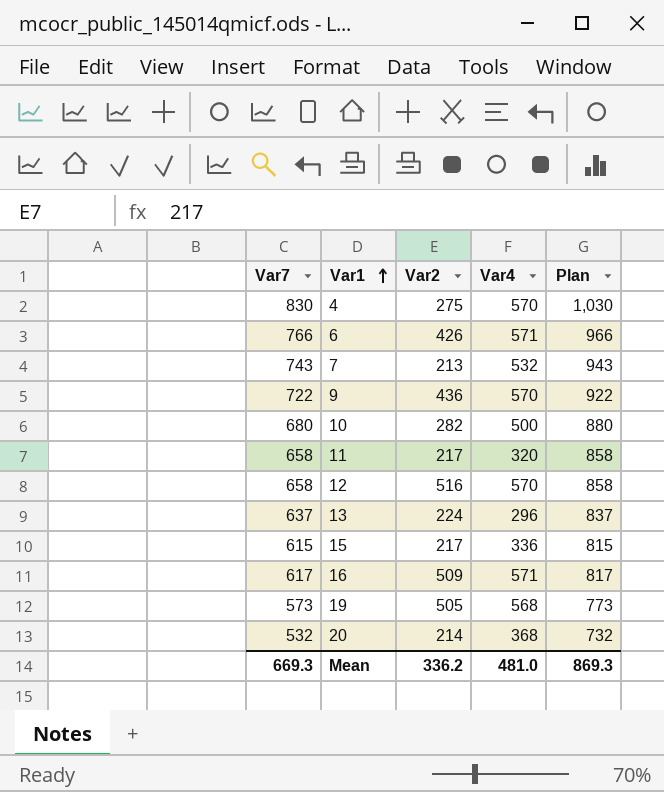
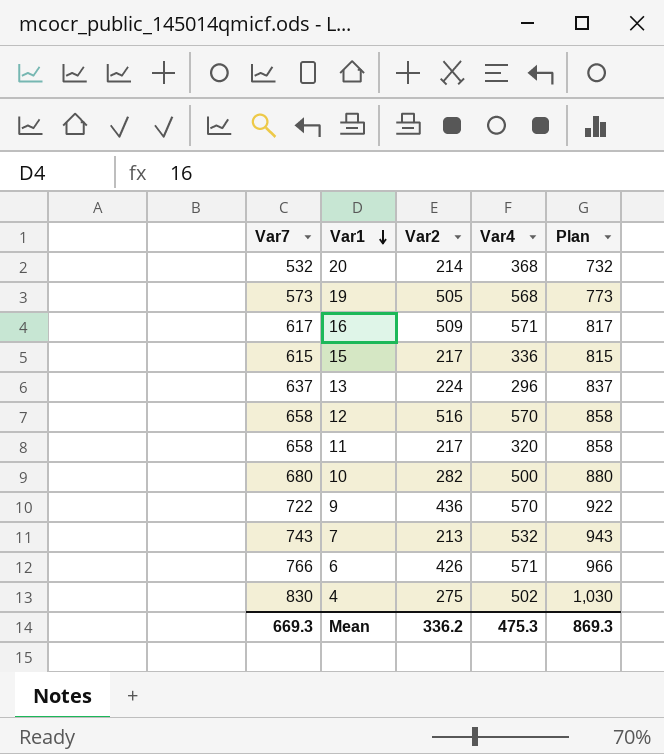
row order: Var1 ascending -> Var1 descending
4 | Var4: 570 -> 502
Mean | Var4: 481.0 -> 475.3

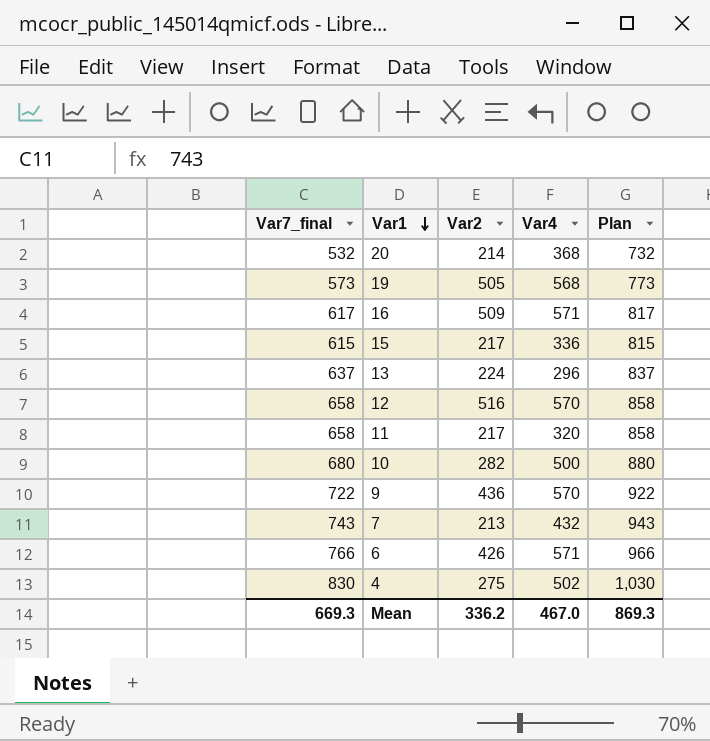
column name: Var7 -> Var7_final
7 | Var4: 532 -> 432
Mean | Var4: 475.3 -> 467.0

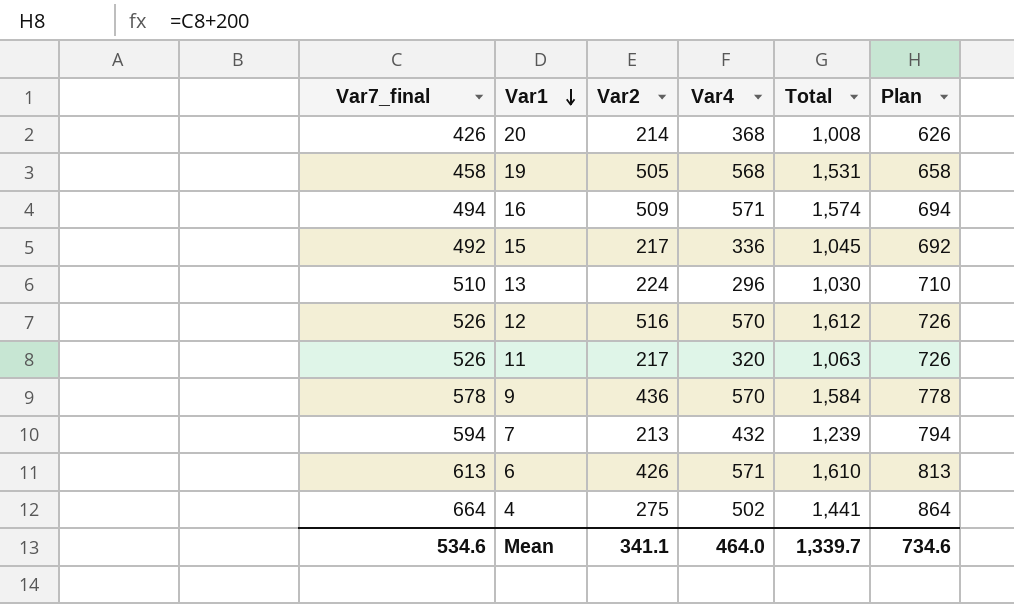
column Total | formula: none -> [Var7_final] + [Var2] + [Var4]
row 10: 680 | 282 | 500 | 880 -> none
20 | Var7_final: 532 -> 426
20 | Plan: 732 -> 626
19 | Var7_final: 573 -> 458
19 | Plan: 773 -> 658
16 | Var7_final: 617 -> 494
16 | Plan: 817 -> 694
15 | Var7_final: 615 -> 492
15 | Plan: 815 -> 692
13 | Var7_final: 637 -> 510
13 | Plan: 837 -> 710
12 | Var7_final: 658 -> 526
12 | Plan: 858 -> 726
11 | Var7_final: 658 -> 526
11 | Plan: 858 -> 726
9 | Var7_final: 722 -> 578
9 | Plan: 922 -> 778
7 | Var7_final: 743 -> 594
7 | Plan: 943 -> 794
6 | Var7_final: 766 -> 613
6 | Plan: 966 -> 813
4 | Var7_final: 830 -> 664
4 | Plan: 1,030 -> 864
Mean | Var7_final: 669.3 -> 534.6
Mean | Var2: 336.2 -> 341.1
Mean | Var4: 467.0 -> 464.0
Mean | Plan: 869.3 -> 734.6

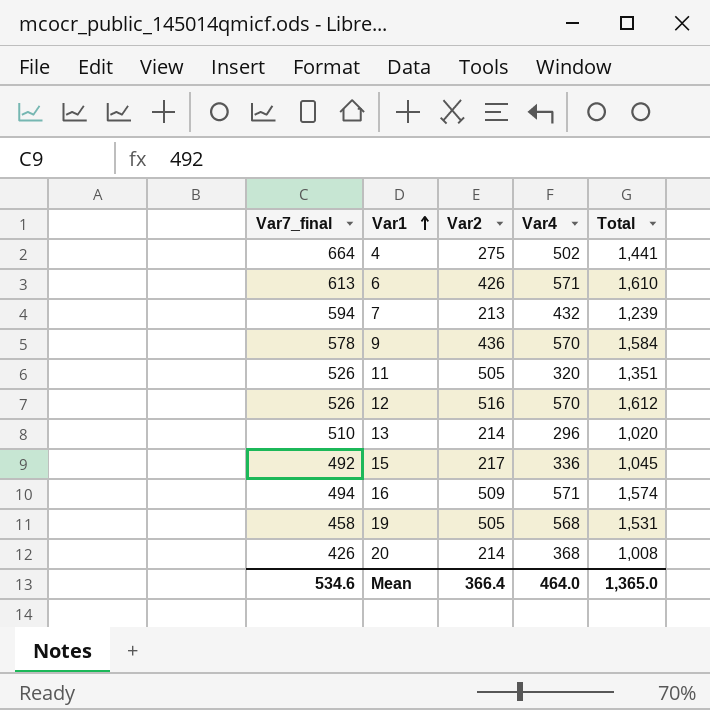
row order: Var1 descending -> Var1 ascending
column Plan | formula: [Var7_final] + 200 -> none
11 | Var2: 217 -> 505
11 | Total: 1,063 -> 1,351
13 | Var2: 224 -> 214
13 | Total: 1,030 -> 1,020
Mean | Var2: 341.1 -> 366.4
Mean | Total: 1,339.7 -> 1,365.0

